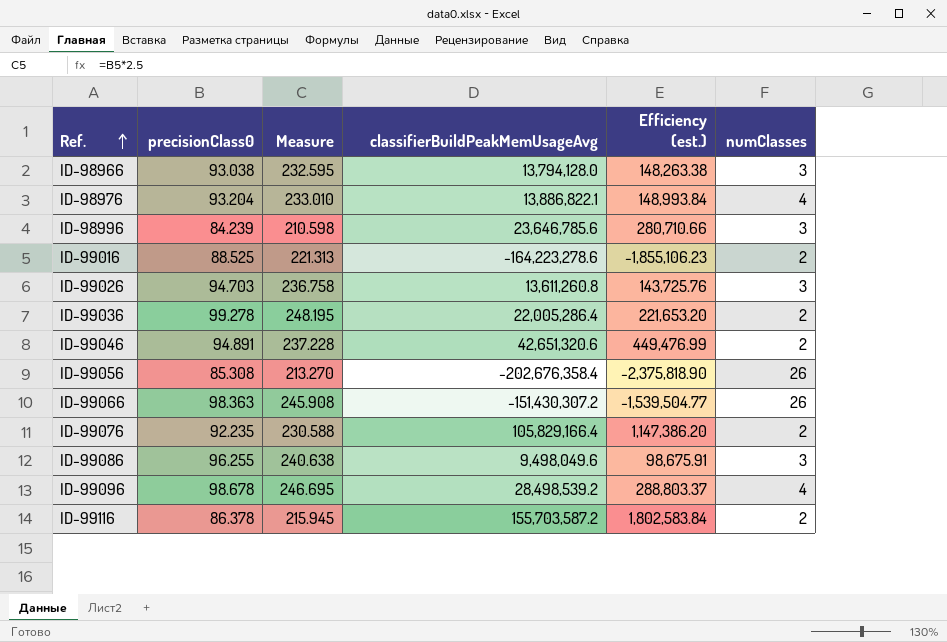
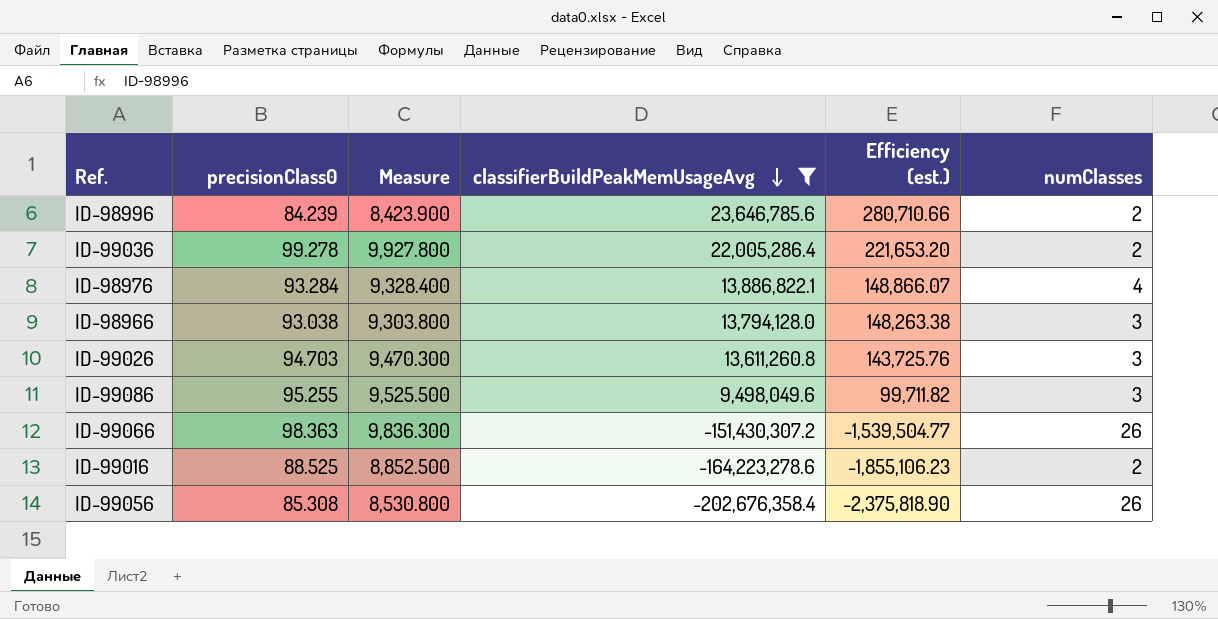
filter: none -> classifierBuildPeakMemUsageAvg <= 23,646,785.6
row order: Ref. ascending -> classifierBuildPeakMemUsageAvg descending
column Measure | formula: [precisionClass0] * 2.5 -> [precisionClass0] * 100
ID-98996 | numClasses: 3 -> 2
ID-98976 | precisionClass0: 93.204 -> 93.284
ID-98976 | Efficiency (est.): 148,993.84 -> 148,866.07
ID-99086 | precisionClass0: 96.255 -> 95.255
ID-99086 | Efficiency (est.): 98,675.91 -> 99,711.82

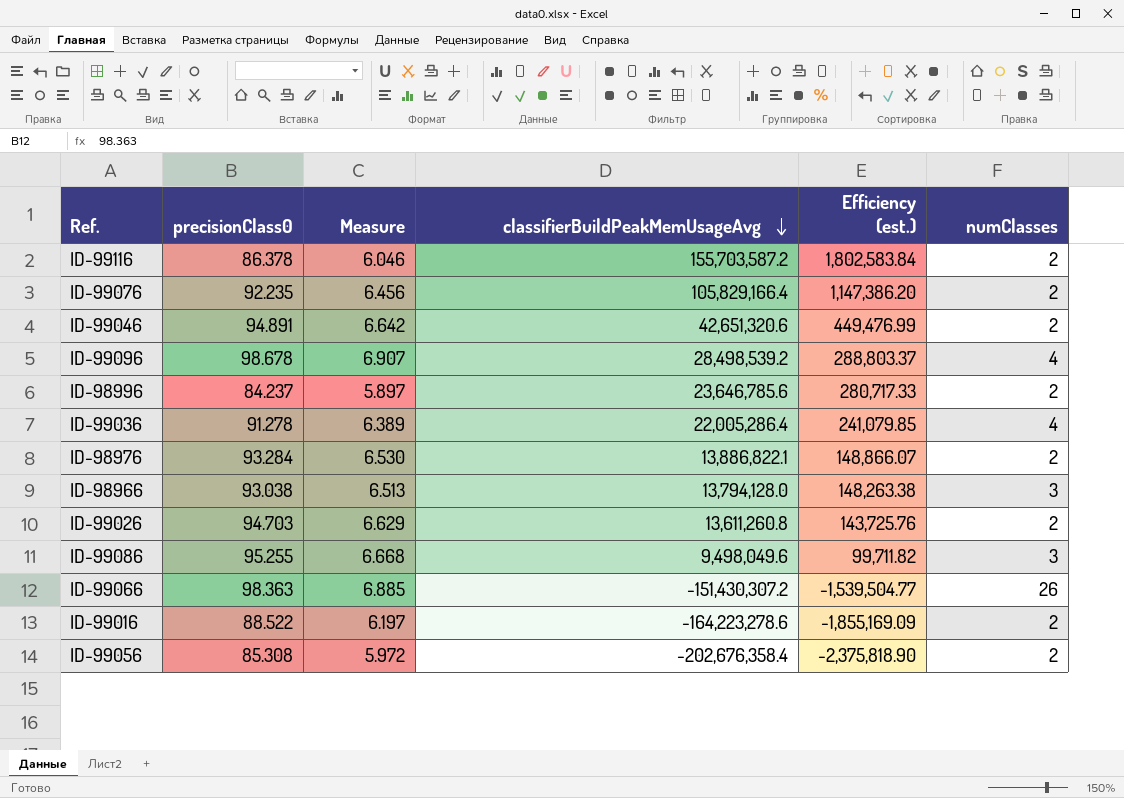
filter: classifierBuildPeakMemUsageAvg <= 23,646,785.6 -> none
column Measure | formula: [precisionClass0] * 100 -> [precisionClass0] * 0.07
ID-98996 | precisionClass0: 84.239 -> 84.237
ID-98996 | Efficiency (est.): 280,710.66 -> 280,717.33
ID-99036 | precisionClass0: 99.278 -> 91.278
ID-99036 | Efficiency (est.): 221,653.20 -> 241,079.85
ID-99036 | numClasses: 2 -> 4
ID-98976 | numClasses: 4 -> 2
ID-99026 | numClasses: 3 -> 2
ID-99016 | precisionClass0: 88.525 -> 88.522
ID-99016 | Efficiency (est.): -1,855,106.23 -> -1,855,169.09
ID-99056 | numClasses: 26 -> 2

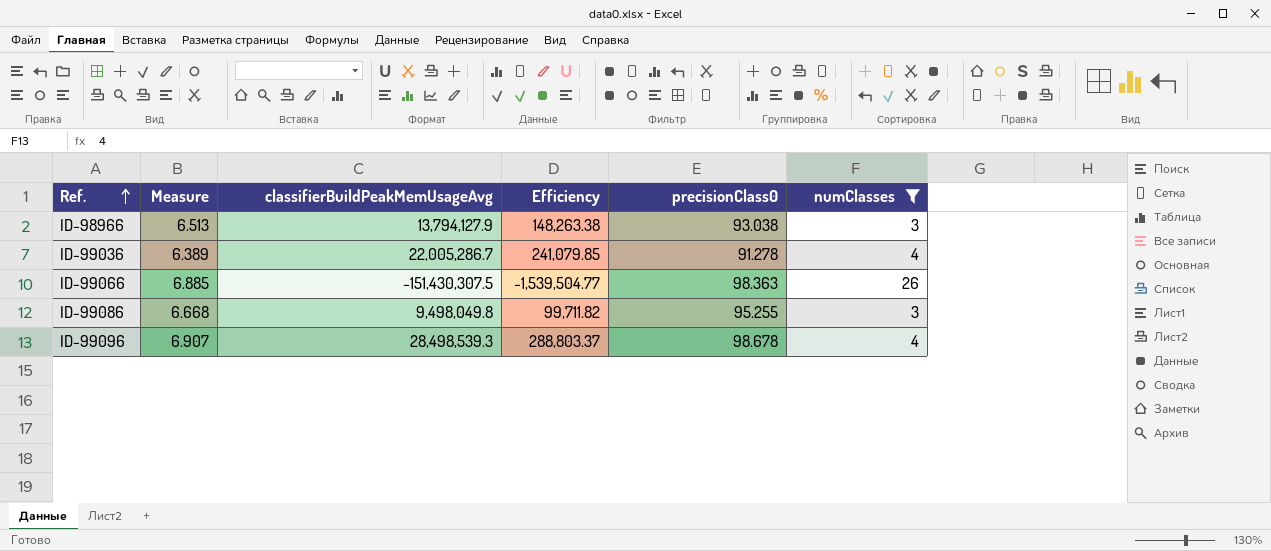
filter: none -> numClasses != 2
row order: classifierBuildPeakMemUsageAvg descending -> Ref. ascending
column name: Efficiency (est.) -> Efficiency
column precisionClass0 | position: 2 -> 5
ID-98966 | classifierBuildPeakMemUsageAvg: 13,794,128.0 -> 13,794,127.9
ID-99036 | classifierBuildPeakMemUsageAvg: 22,005,286.4 -> 22,005,286.7
ID-99066 | classifierBuildPeakMemUsageAvg: -151,430,307.2 -> -151,430,307.5
ID-99086 | classifierBuildPeakMemUsageAvg: 9,498,049.6 -> 9,498,049.8
ID-99096 | classifierBuildPeakMemUsageAvg: 28,498,539.2 -> 28,498,539.3

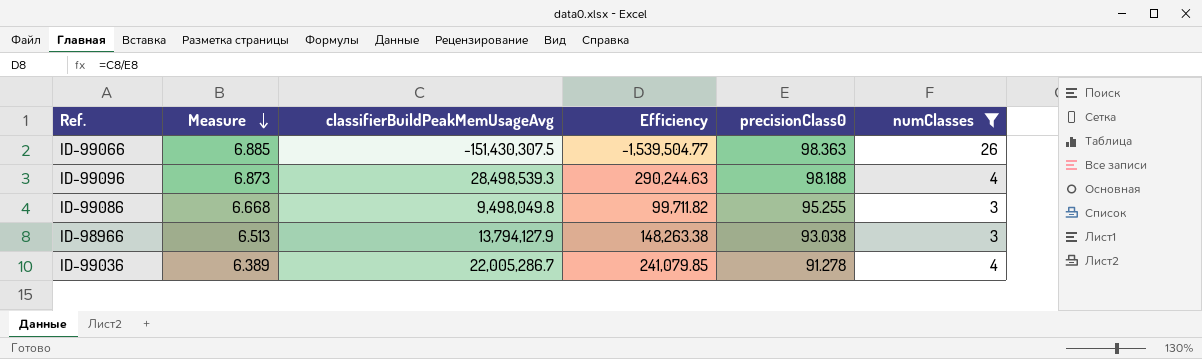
row order: Ref. ascending -> Measure descending
ID-99096 | Measure: 6.907 -> 6.873
ID-99096 | Efficiency: 288,803.37 -> 290,244.63
ID-99096 | precisionClass0: 98.678 -> 98.188

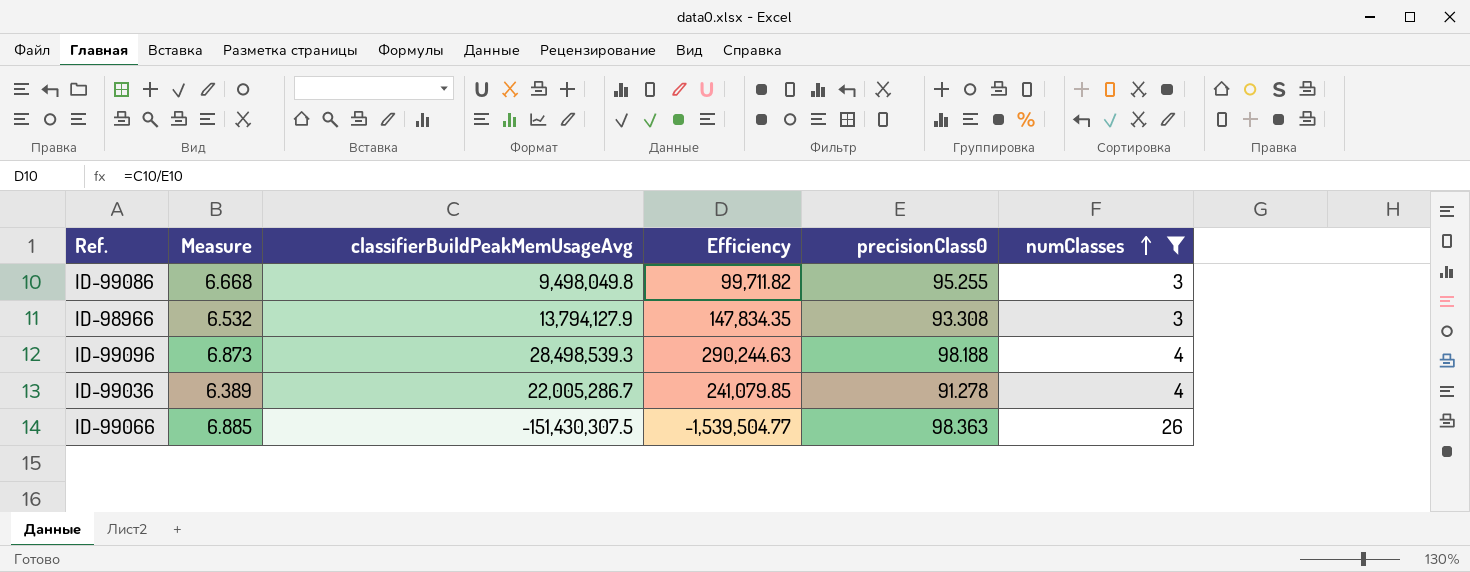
row order: Measure descending -> numClasses ascending
ID-98966 | Measure: 6.513 -> 6.532
ID-98966 | Efficiency: 148,263.38 -> 147,834.35
ID-98966 | precisionClass0: 93.038 -> 93.308

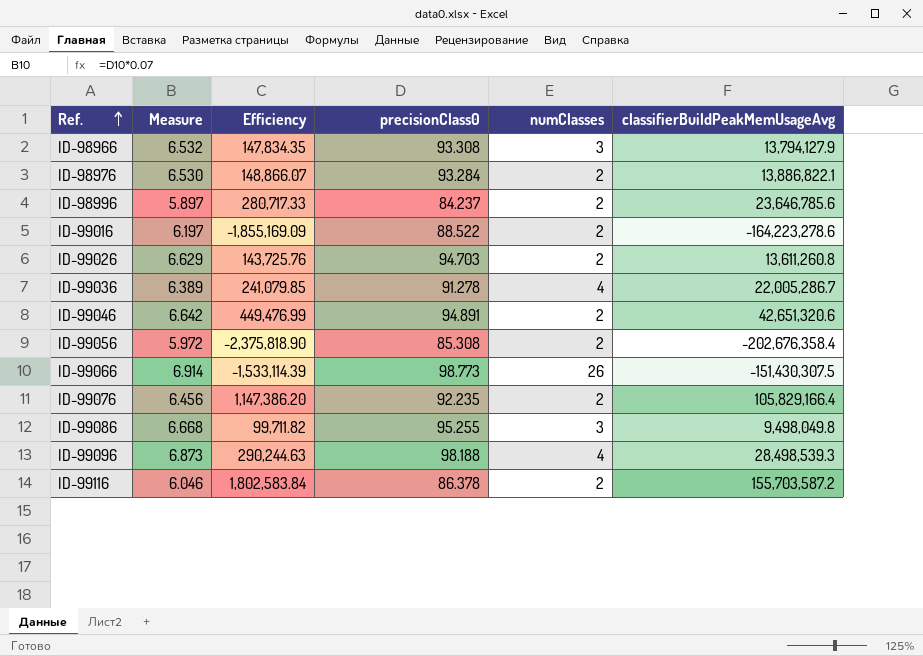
filter: numClasses != 2 -> none
row order: numClasses ascending -> Ref. ascending
column classifierBuildPeakMemUsageAvg | position: 3 -> 6
ID-99066 | Measure: 6.885 -> 6.914
ID-99066 | Efficiency: -1,539,504.77 -> -1,533,114.39
ID-99066 | precisionClass0: 98.363 -> 98.773

